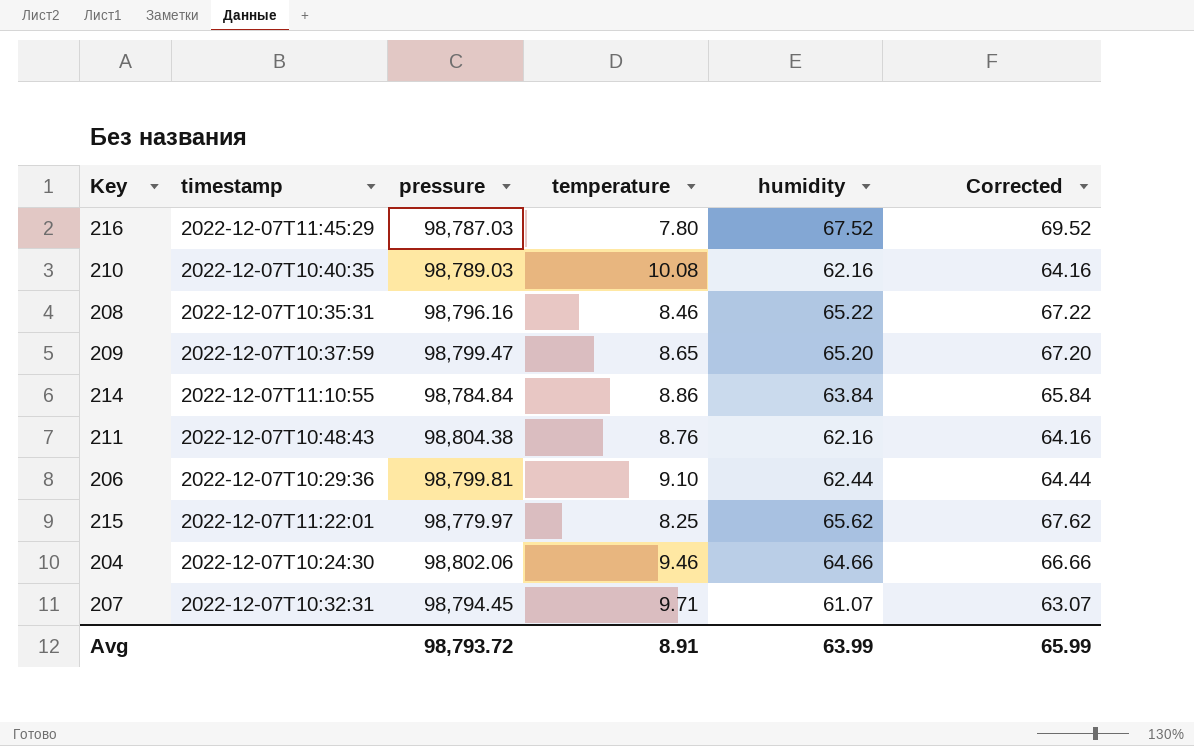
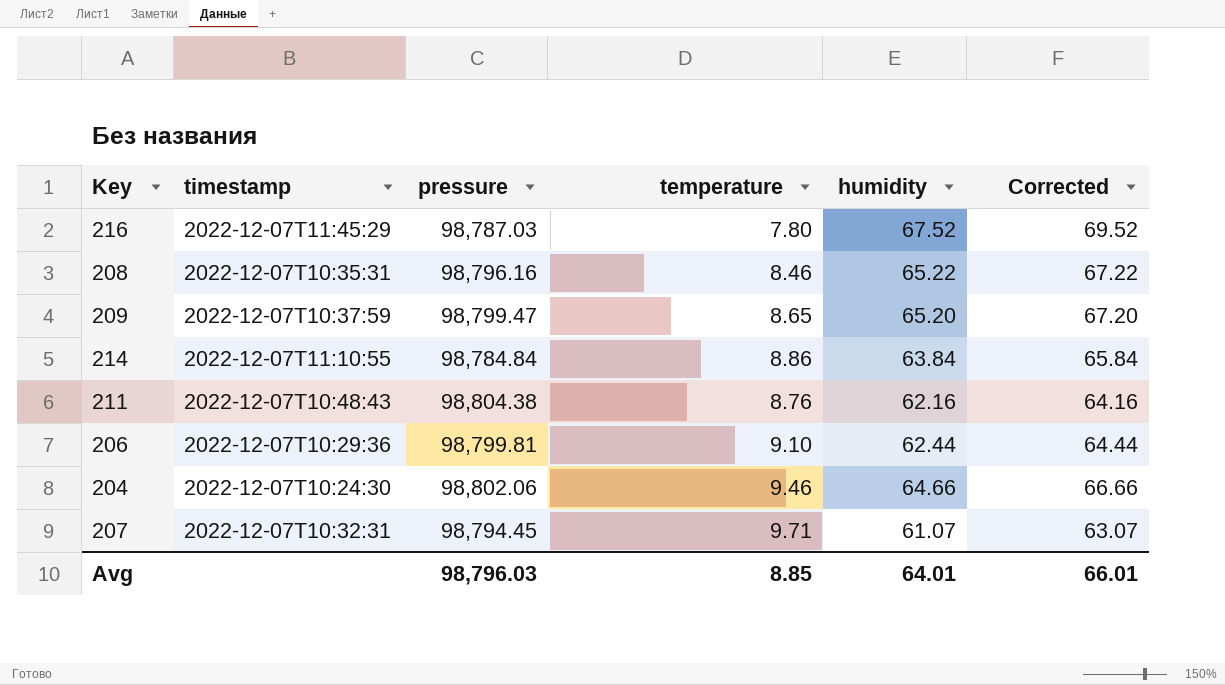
row 210: 2022-12-07T10:40:35 | 98,789.03 | 10.08 | 62.16 | 64.16 -> none
row 215: 2022-12-07T11:22:01 | 98,779.97 | 8.25 | 65.62 | 67.62 -> none
Avg | pressure: 98,793.72 -> 98,796.03
Avg | temperature: 8.91 -> 8.85
Avg | humidity: 63.99 -> 64.01
Avg | Corrected: 65.99 -> 66.01

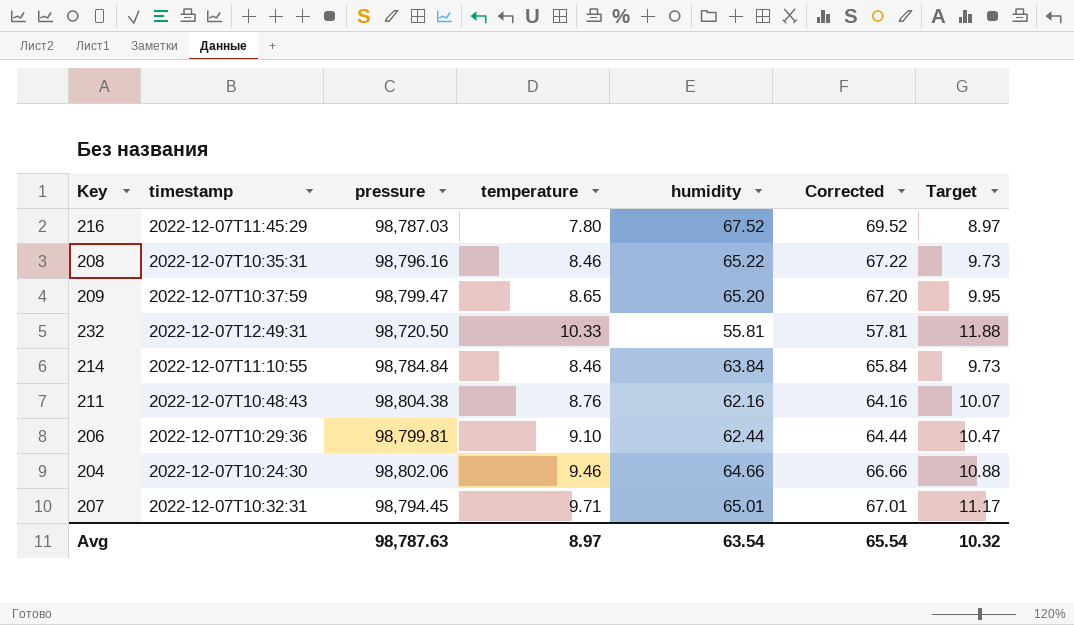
column Target | formula: none -> [temperature] * 1.15
row 232: none -> 2022-12-07T12:49:31 | 98,720.50 | 10.33 | 55.81 | 57.81 | 11.88
214 | temperature: 8.86 -> 8.46
207 | humidity: 61.07 -> 65.01
207 | Corrected: 63.07 -> 67.01
Avg | pressure: 98,796.03 -> 98,787.63
Avg | temperature: 8.85 -> 8.97
Avg | humidity: 64.01 -> 63.54
Avg | Corrected: 66.01 -> 65.54

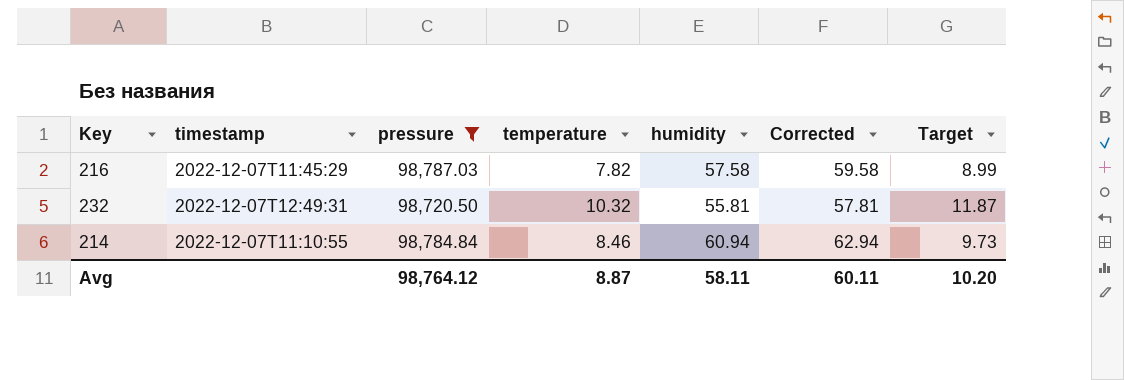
filter: none -> pressure <= 98,787.03
216 | temperature: 7.80 -> 7.82
216 | humidity: 67.52 -> 57.58
216 | Corrected: 69.52 -> 59.58
216 | Target: 8.97 -> 8.99
232 | temperature: 10.33 -> 10.32
232 | Target: 11.88 -> 11.87
214 | humidity: 63.84 -> 60.94
214 | Corrected: 65.84 -> 62.94
Avg | pressure: 98,787.63 -> 98,764.12
Avg | temperature: 8.97 -> 8.87
Avg | humidity: 63.54 -> 58.11
Avg | Corrected: 65.54 -> 60.11
Avg | Target: 10.32 -> 10.20

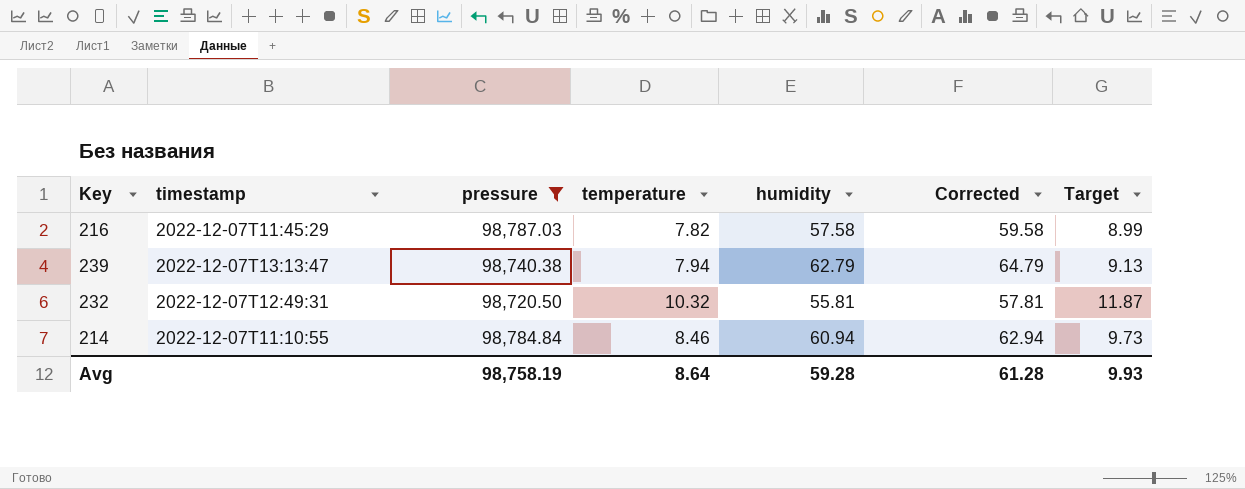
row 239: none -> 2022-12-07T13:13:47 | 98,740.38 | 7.94 | 62.79 | 64.79 | 9.13
Avg | pressure: 98,764.12 -> 98,758.19
Avg | temperature: 8.87 -> 8.64
Avg | humidity: 58.11 -> 59.28
Avg | Corrected: 60.11 -> 61.28
Avg | Target: 10.20 -> 9.93

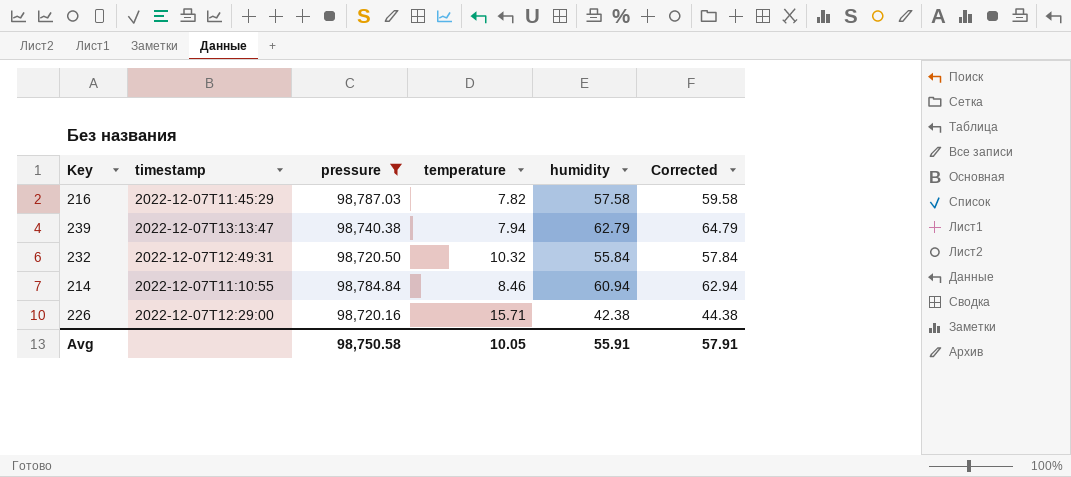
column Target | formula: [temperature] * 1.15 -> none
232 | humidity: 55.81 -> 55.84
232 | Corrected: 57.81 -> 57.84
row 226: none -> 2022-12-07T12:29:00 | 98,720.16 | 15.71 | 42.38 | 44.38
Avg | pressure: 98,758.19 -> 98,750.58
Avg | temperature: 8.64 -> 10.05
Avg | humidity: 59.28 -> 55.91
Avg | Corrected: 61.28 -> 57.91

